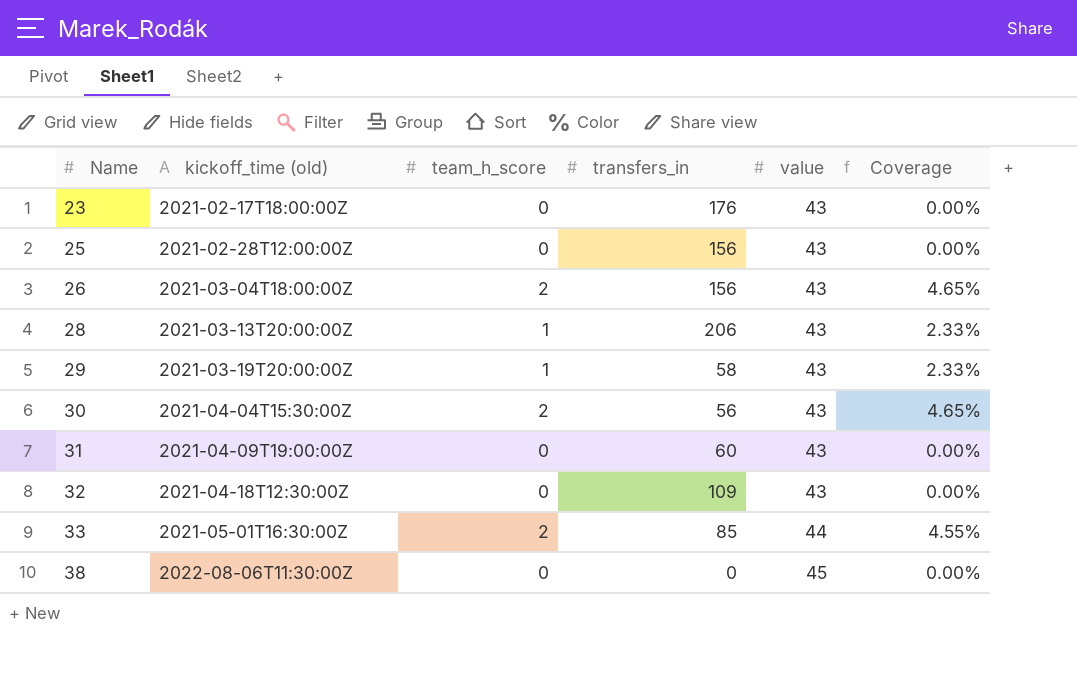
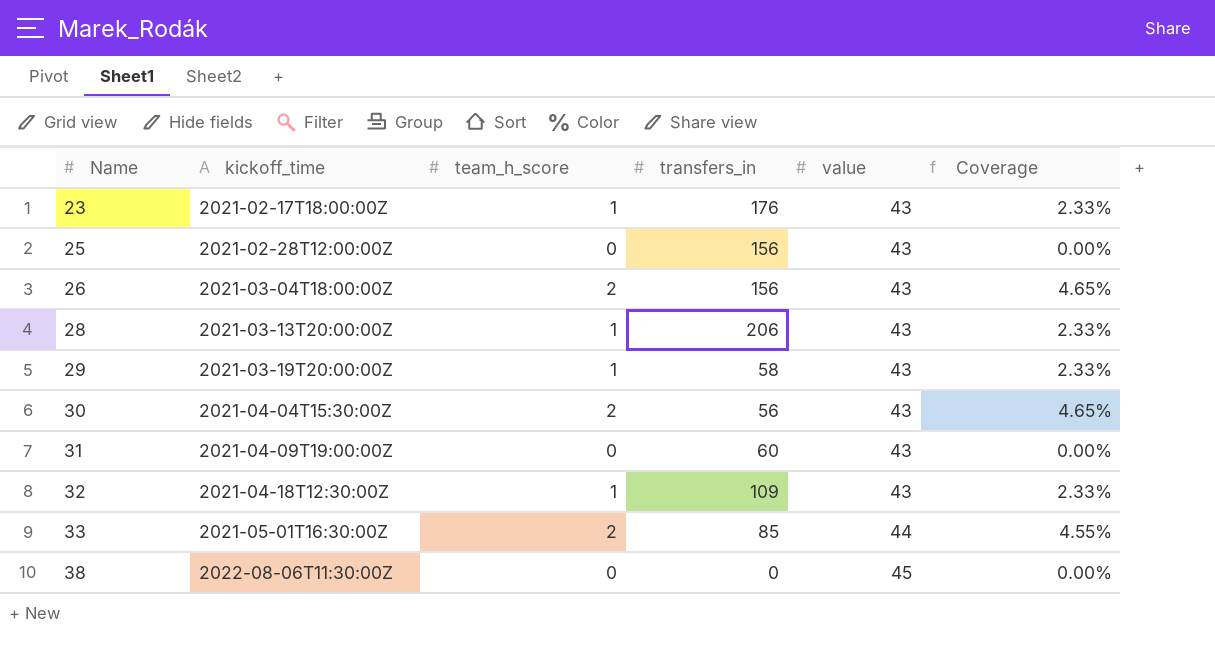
column name: kickoff_time (old) -> kickoff_time
23 | team_h_score: 0 -> 1
23 | Coverage: 0.00% -> 2.33%
32 | team_h_score: 0 -> 1
32 | Coverage: 0.00% -> 2.33%

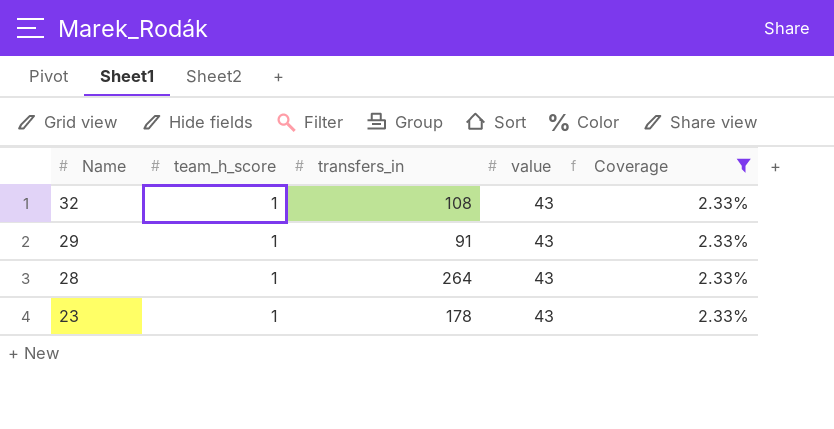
filter: none -> Coverage = 2.33%
row order: Name ascending -> Name descending
column kickoff_time | position: 2 -> none
32 | transfers_in: 109 -> 108
29 | transfers_in: 58 -> 91
28 | transfers_in: 206 -> 264
23 | transfers_in: 176 -> 178

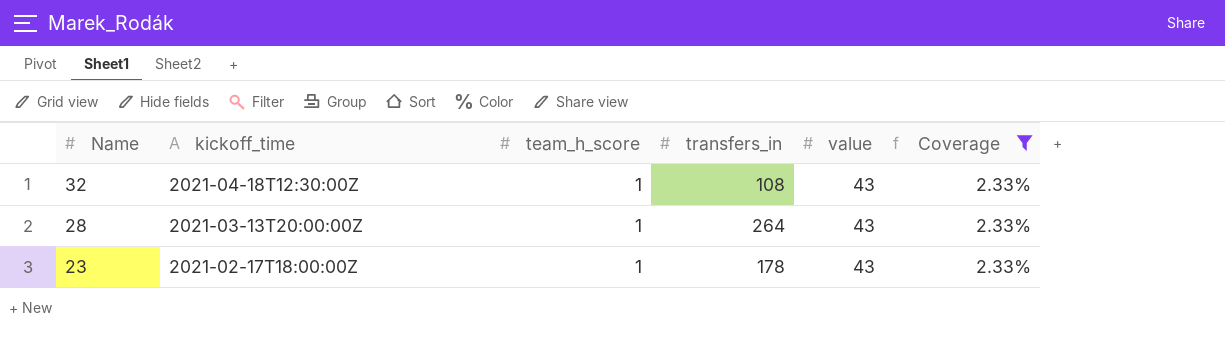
column kickoff_time | position: none -> 2
row 29: 1 | 91 | 43 | 2.33% -> none

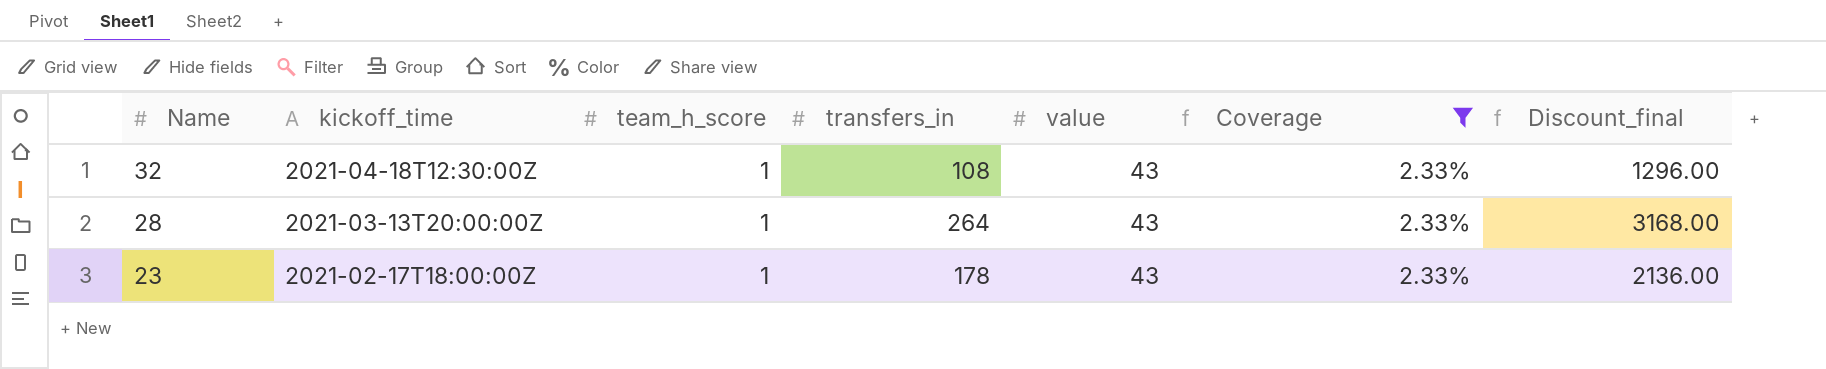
column Discount_final | formula: none -> [transfers_in] * 12

